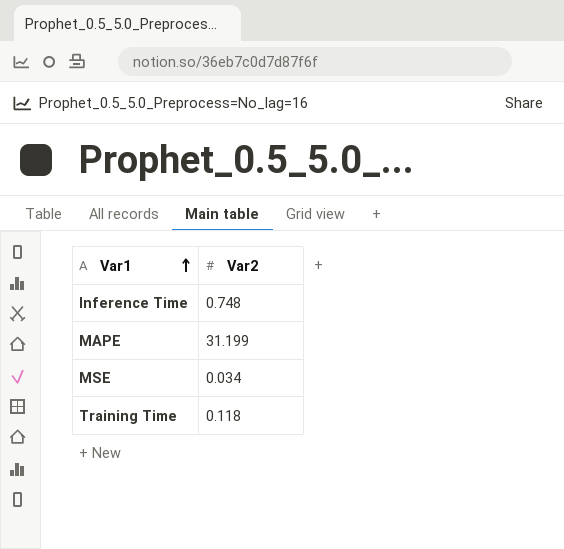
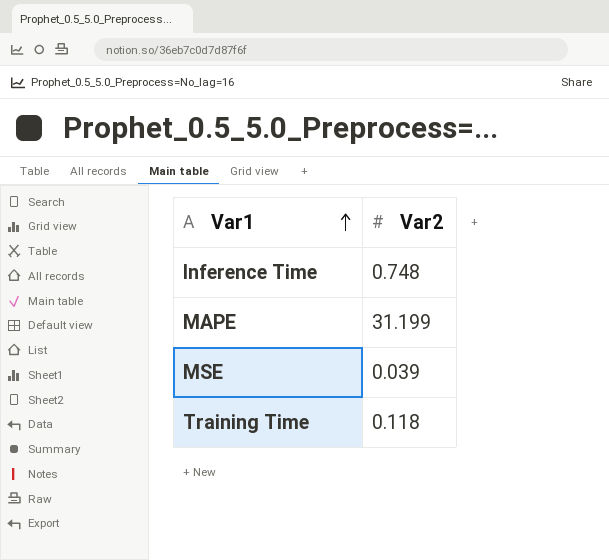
MSE | Var2: 0.034 -> 0.039

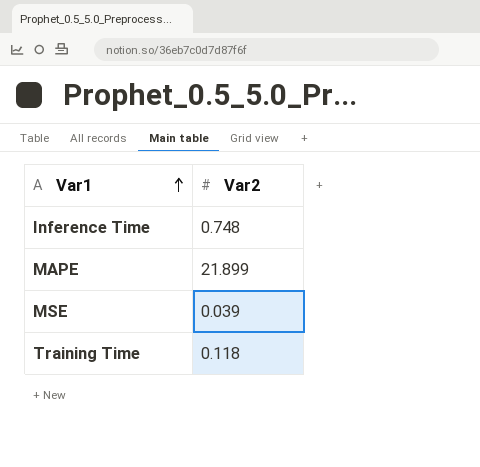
MAPE | Var2: 31.199 -> 21.899

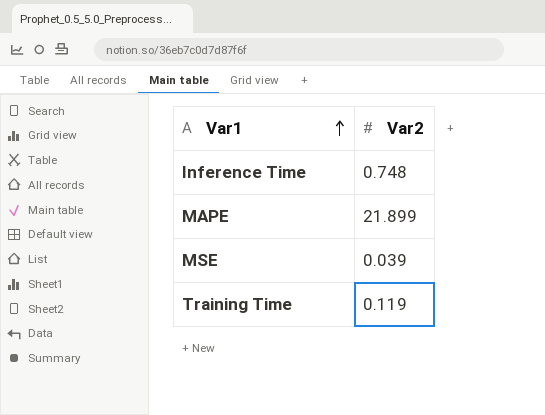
Training Time | Var2: 0.118 -> 0.119

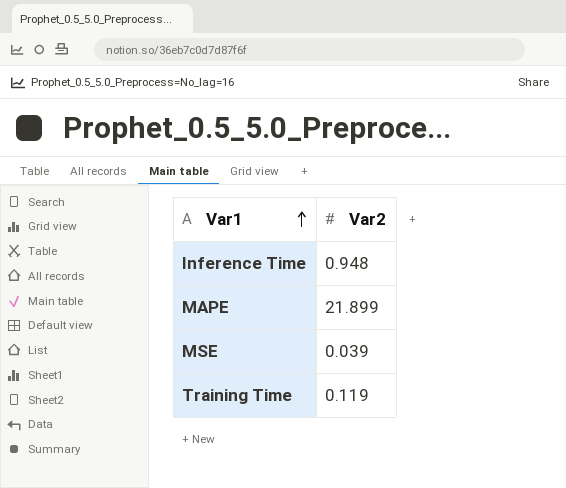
Inference Time | Var2: 0.748 -> 0.948

